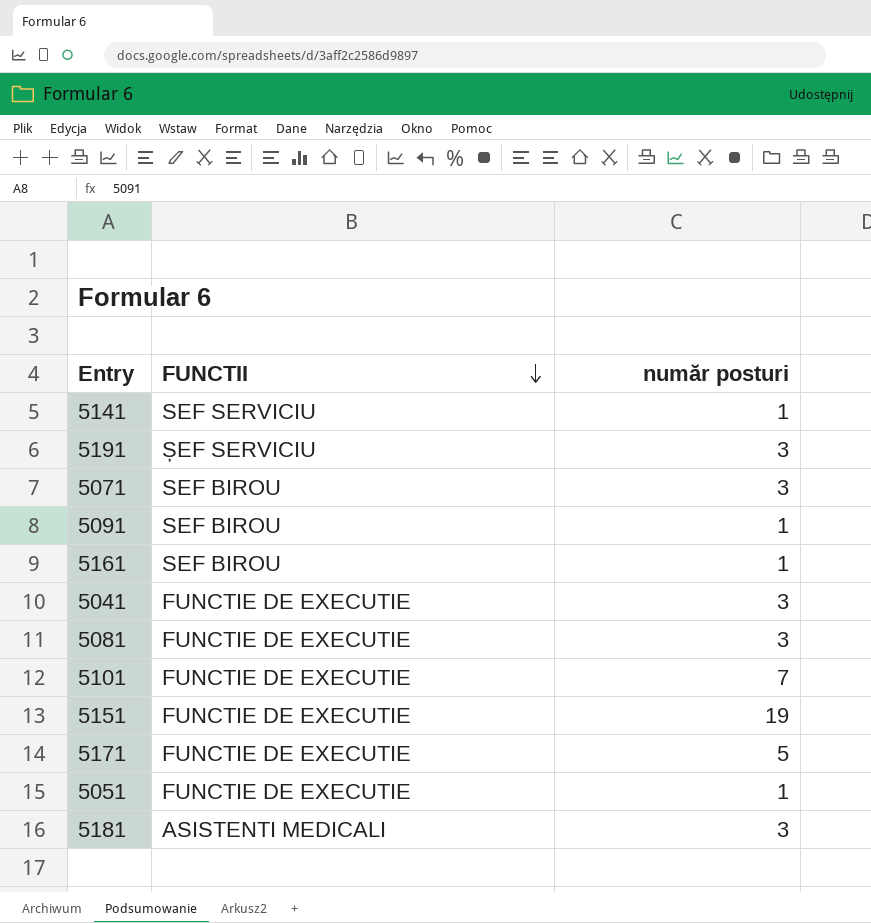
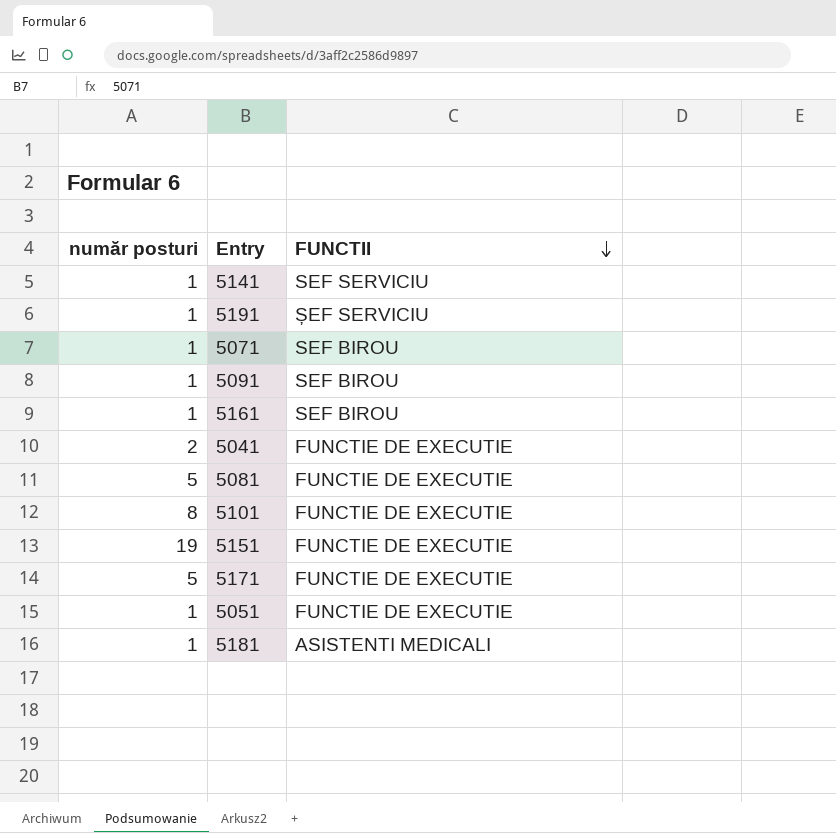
column număr posturi | position: 3 -> 1
5191 | număr posturi: 3 -> 1
5071 | număr posturi: 3 -> 1
5041 | număr posturi: 3 -> 2
5081 | număr posturi: 3 -> 5
5101 | număr posturi: 7 -> 8
5181 | număr posturi: 3 -> 1

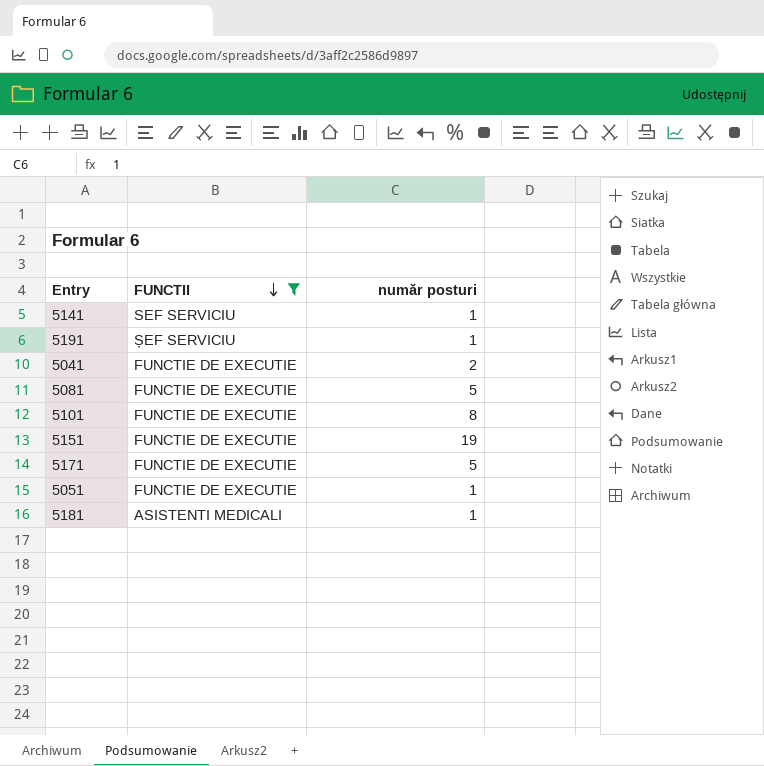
filter: none -> FUNCTII != SEF BIROU
column număr posturi | position: 1 -> 3

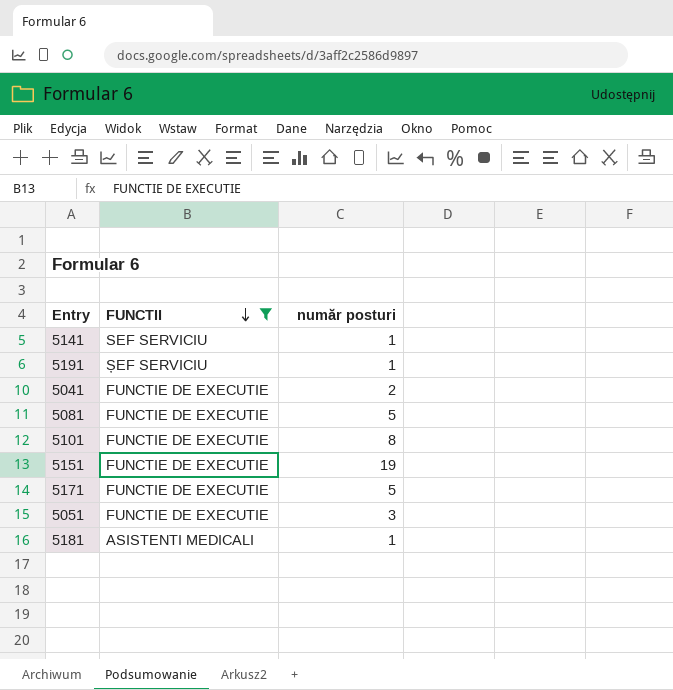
5051 | număr posturi: 1 -> 3

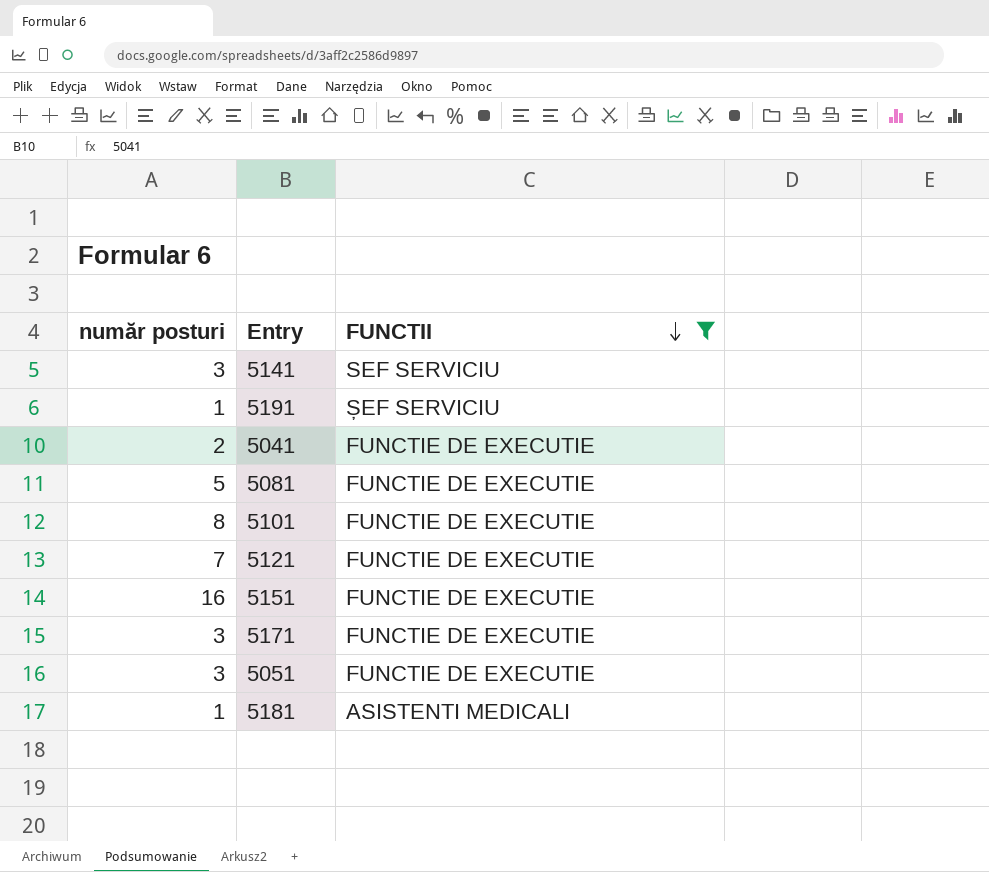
column număr posturi | position: 3 -> 1
5141 | număr posturi: 1 -> 3
row 5121: none -> 7 | FUNCTIE DE EXECUTIE
5151 | număr posturi: 19 -> 16
5171 | număr posturi: 5 -> 3

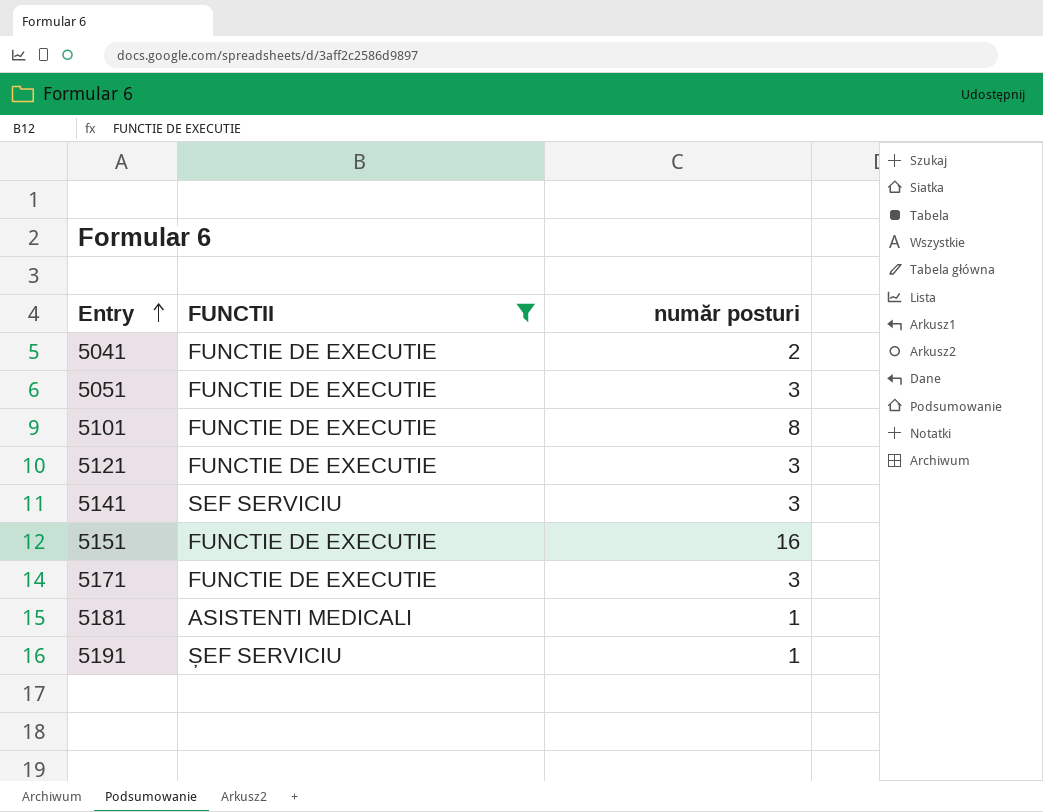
row order: FUNCTII descending -> Entry ascending
column număr posturi | position: 1 -> 3
row 5081: 5 | FUNCTIE DE EXECUTIE -> none
5121 | număr posturi: 7 -> 3

